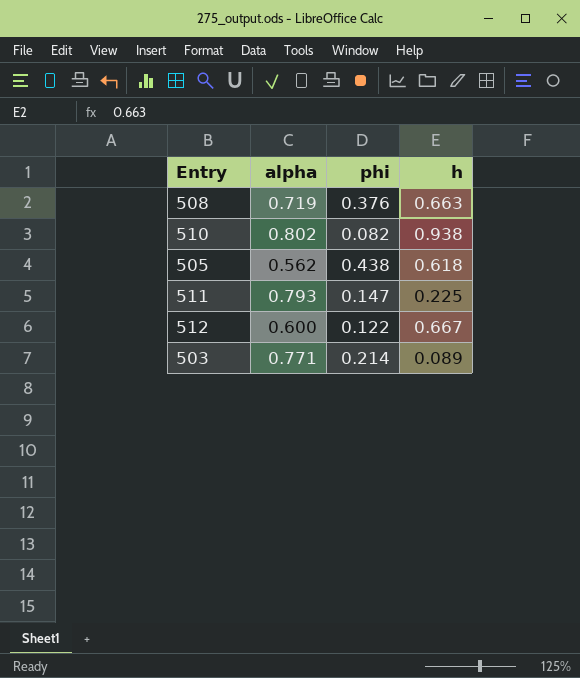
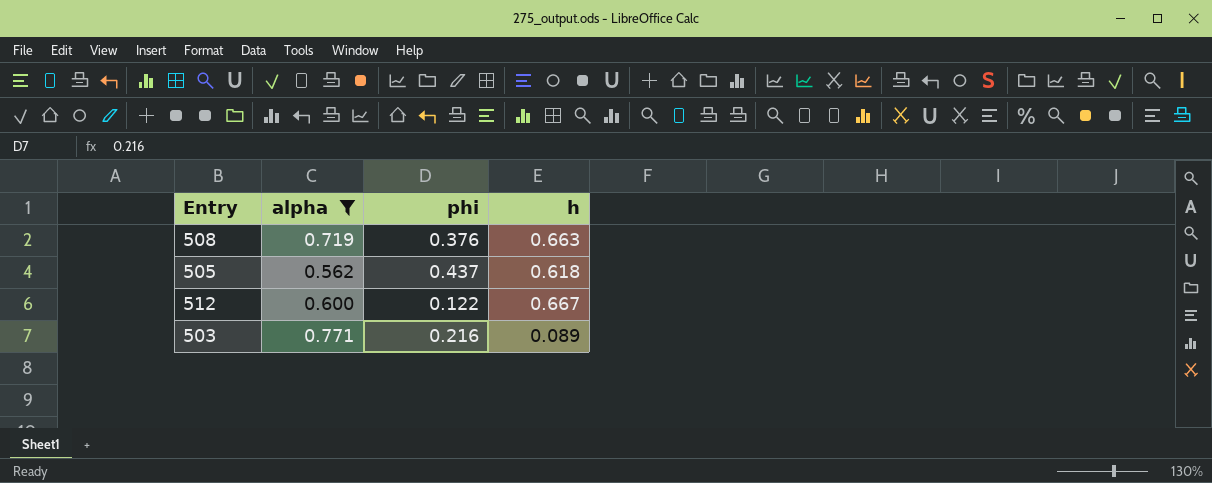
filter: none -> alpha <= 0.771
505 | phi: 0.438 -> 0.437
503 | phi: 0.214 -> 0.216

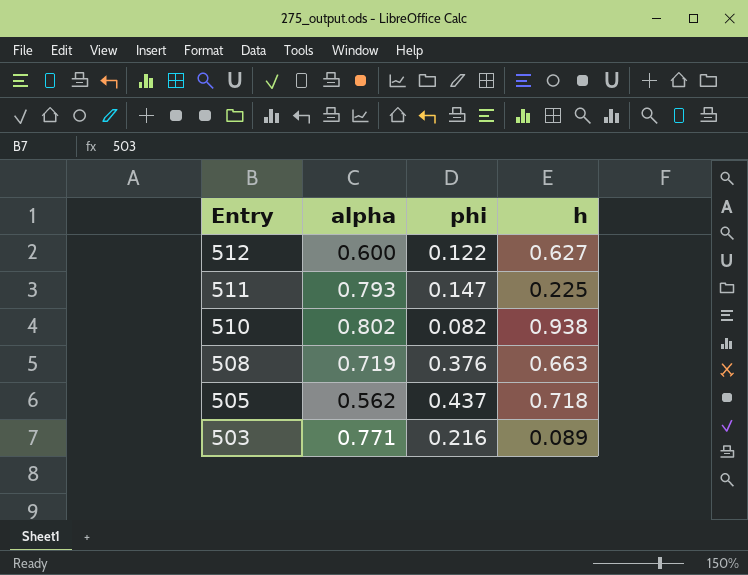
filter: alpha <= 0.771 -> none
row order: none -> Entry descending
512 | h: 0.667 -> 0.627
505 | h: 0.618 -> 0.718

